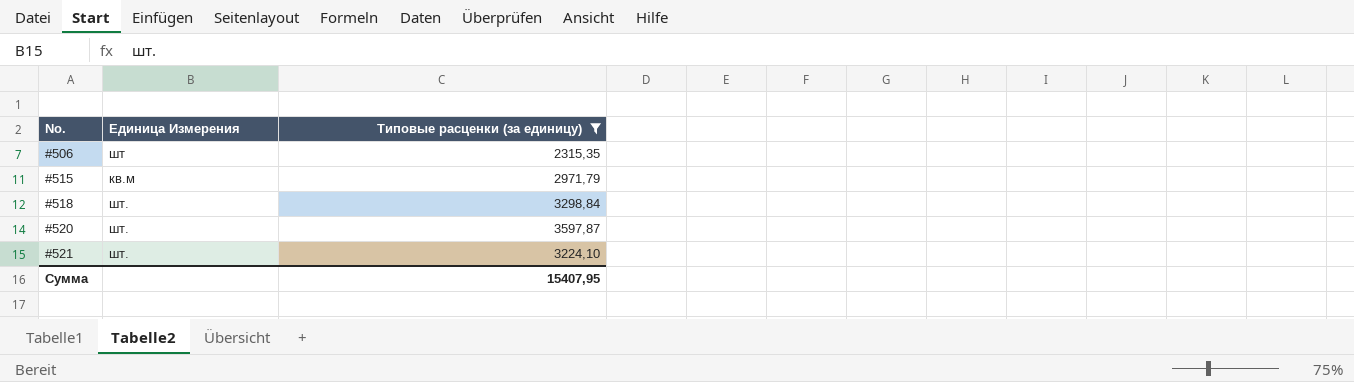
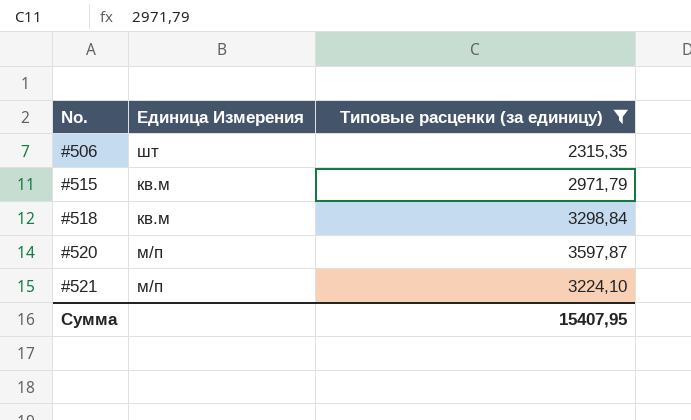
#518 | Единица Измерения: шт. -> кв.м
#520 | Единица Измерения: шт. -> м/п
#521 | Единица Измерения: шт. -> м/п

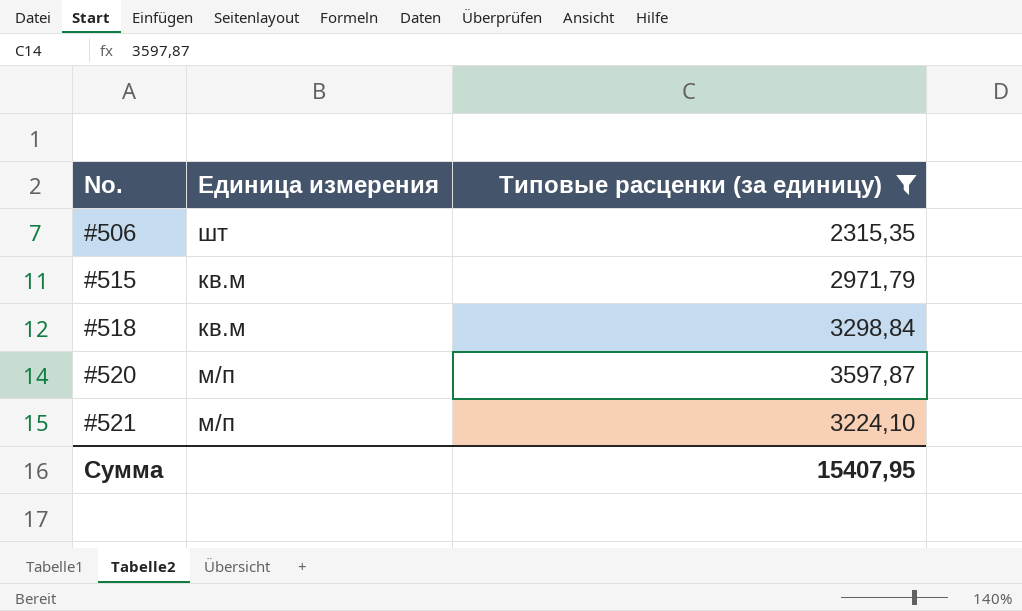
column name: Единица Измерения -> Единица измерения

